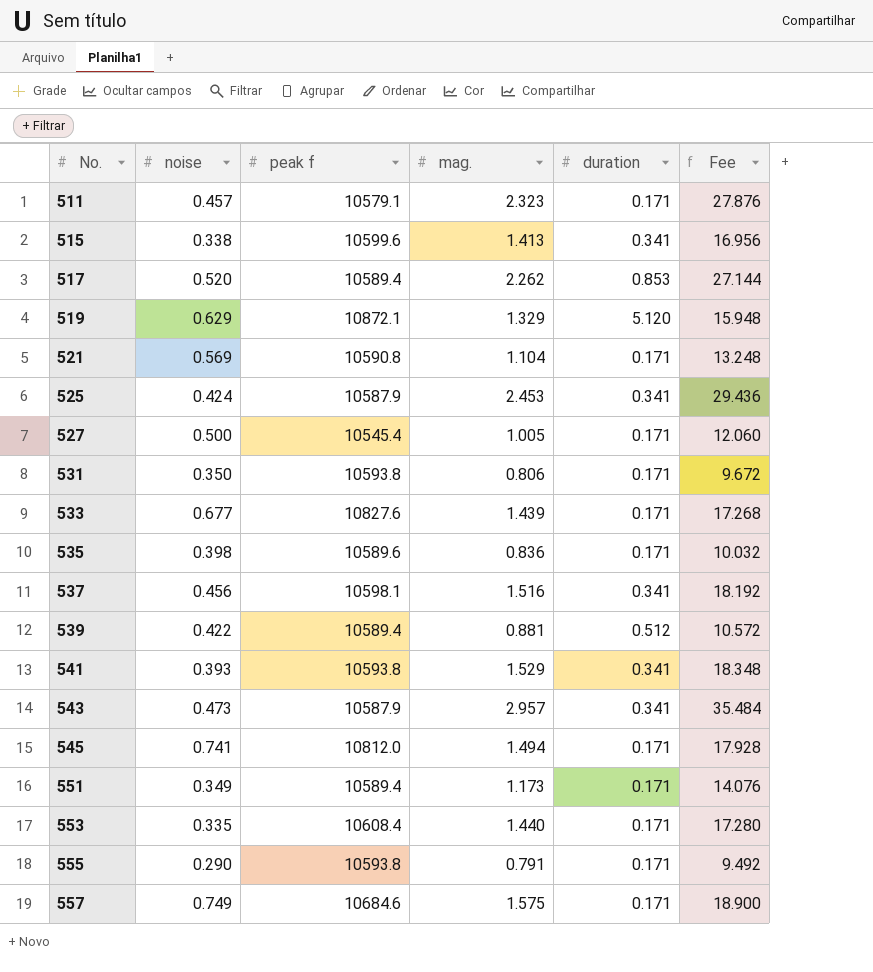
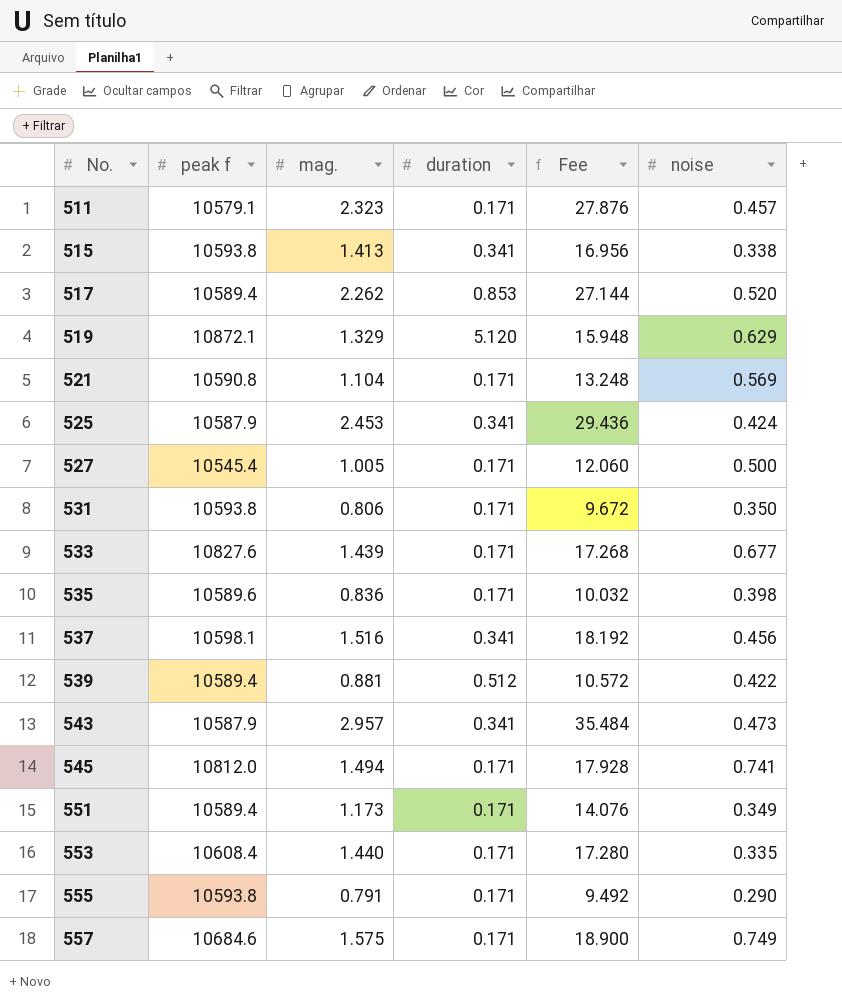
column noise | position: 2 -> 6
row 541: 0.393 | 10593.8 | 1.529 | 0.341 | 18.348 -> none
515 | peak f: 10599.6 -> 10593.8

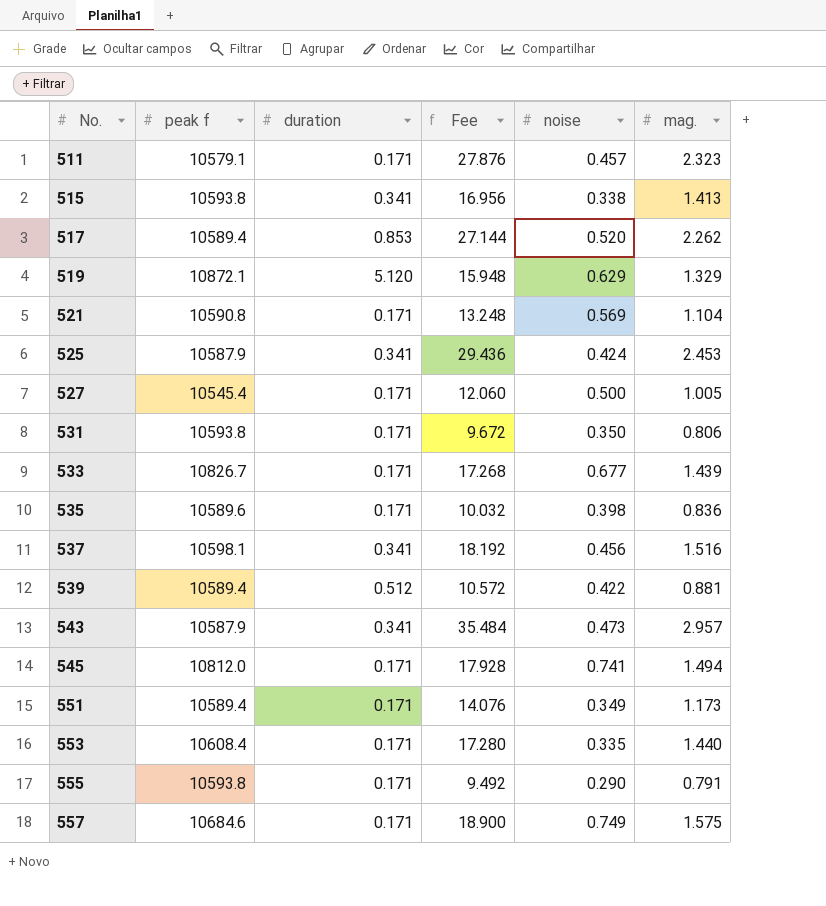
column mag. | position: 3 -> 6
533 | peak f: 10827.6 -> 10826.7

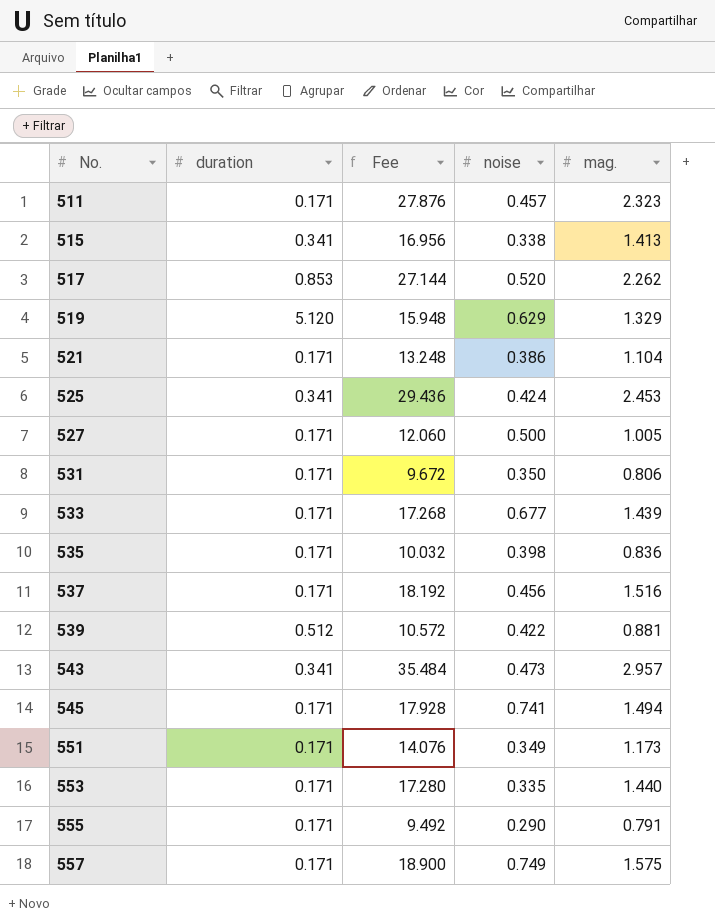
column peak f | position: 2 -> none
521 | noise: 0.569 -> 0.386
537 | duration: 0.341 -> 0.171

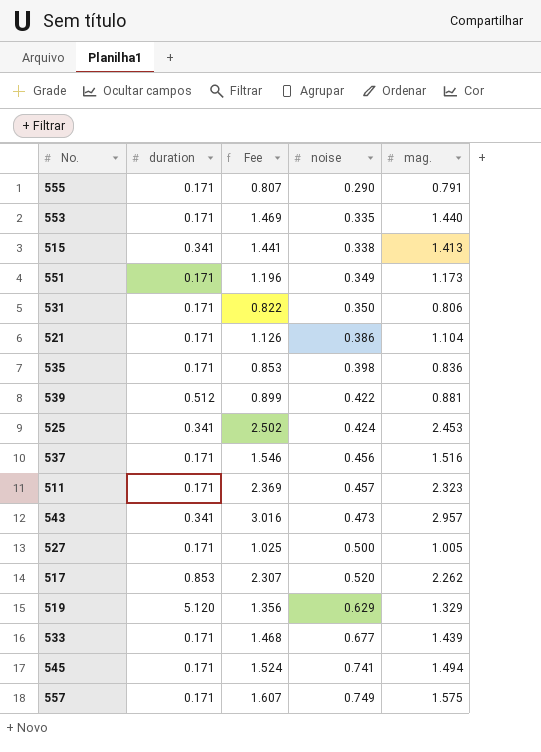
row order: No. ascending -> noise ascending
column Fee | formula: [mag.] * 12 -> [mag.] * 1.02

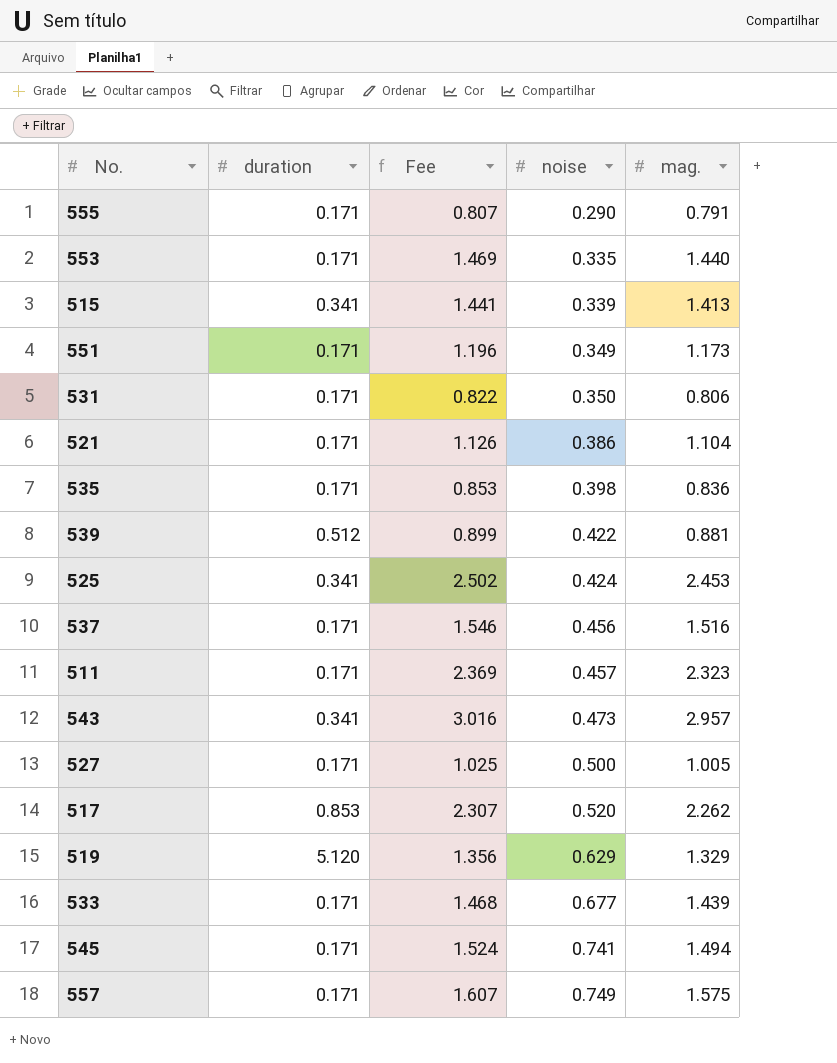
515 | noise: 0.338 -> 0.339

